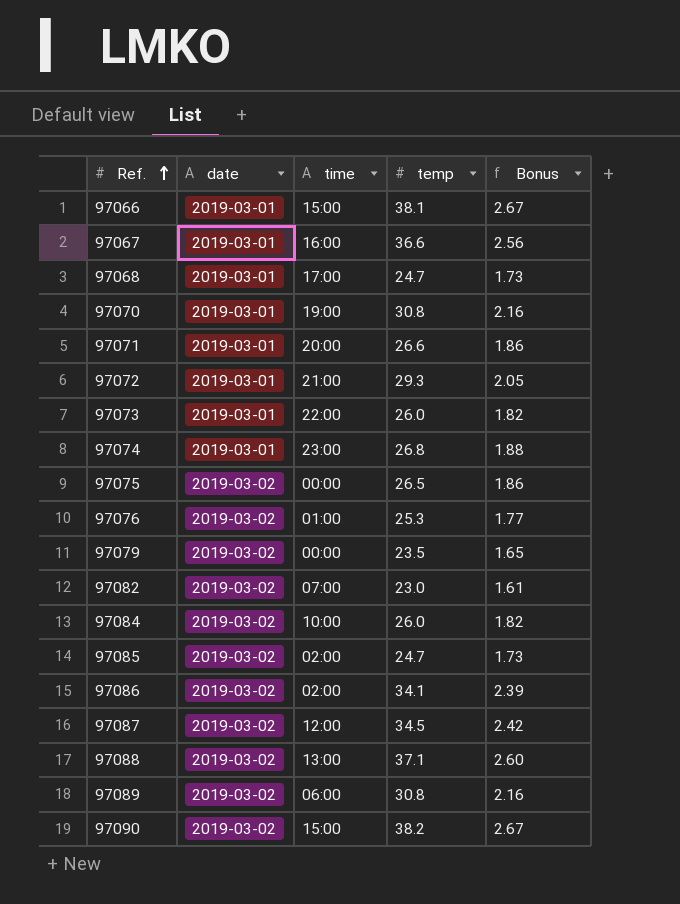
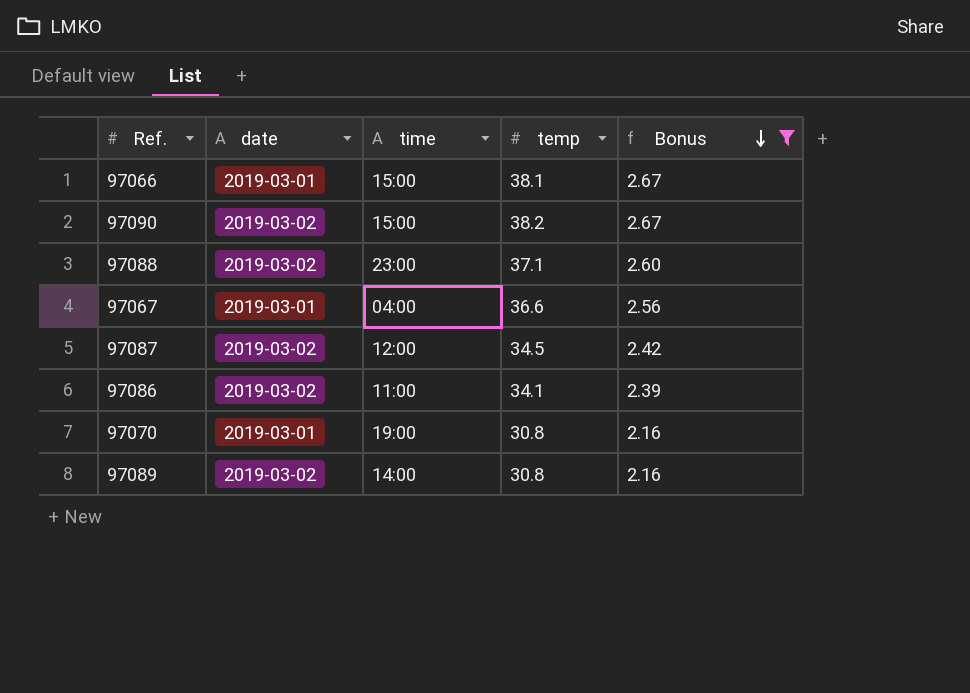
filter: none -> Bonus >= 2.16
row order: Ref. ascending -> Bonus descending
97088 | time: 13:00 -> 23:00
97067 | time: 16:00 -> 04:00
97086 | time: 02:00 -> 11:00
97089 | time: 06:00 -> 14:00

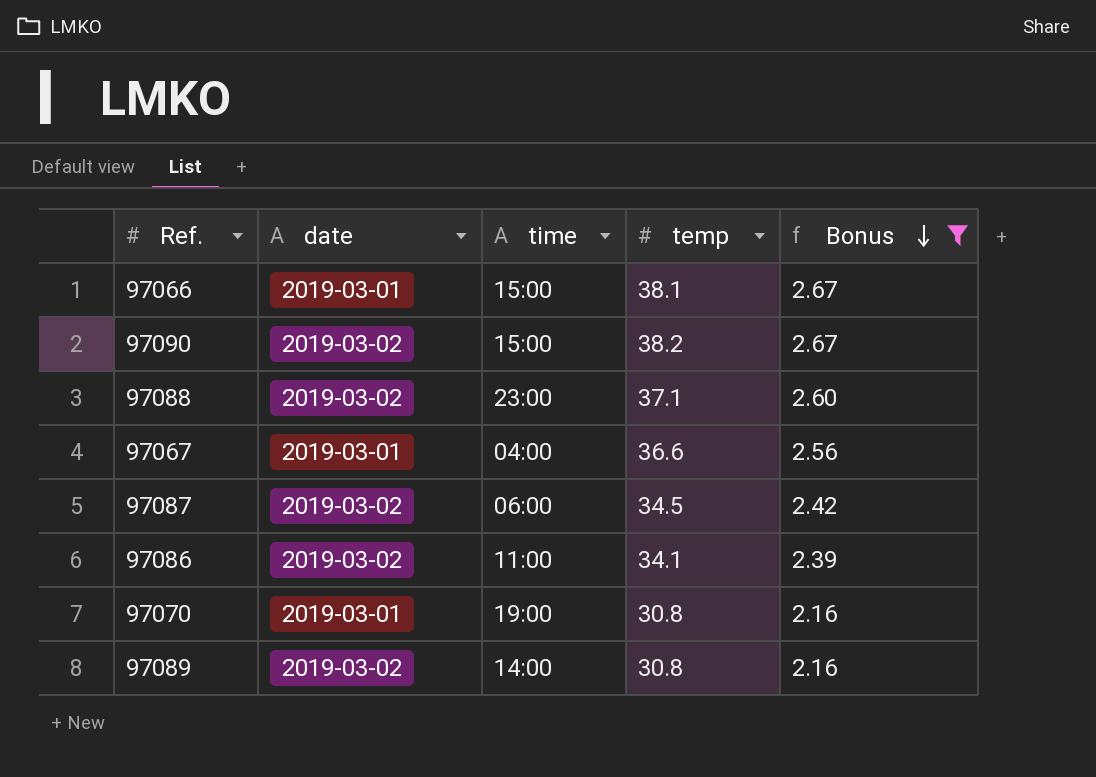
97087 | time: 12:00 -> 06:00

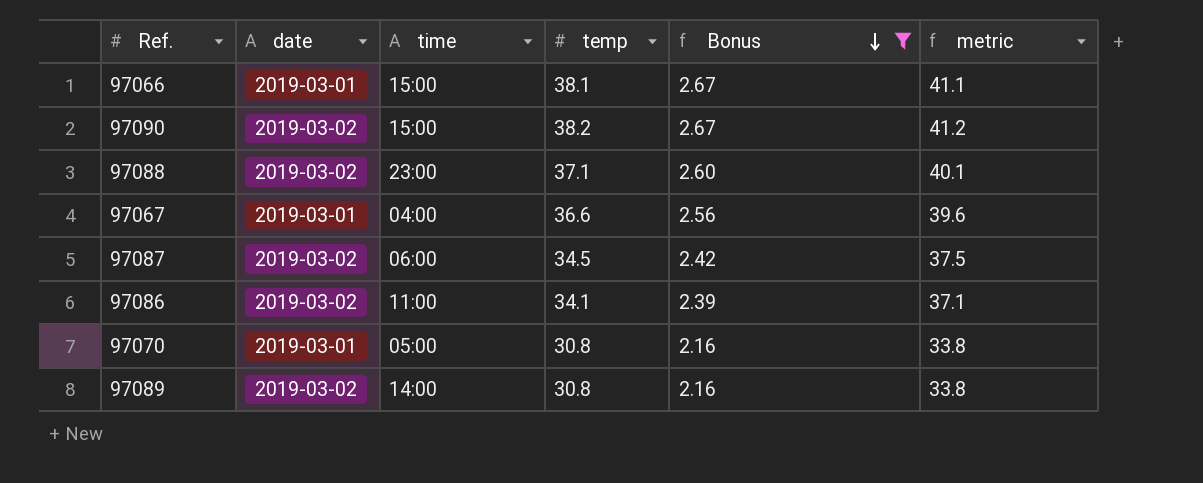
column metric | formula: none -> [temp] + 3
97070 | time: 19:00 -> 05:00

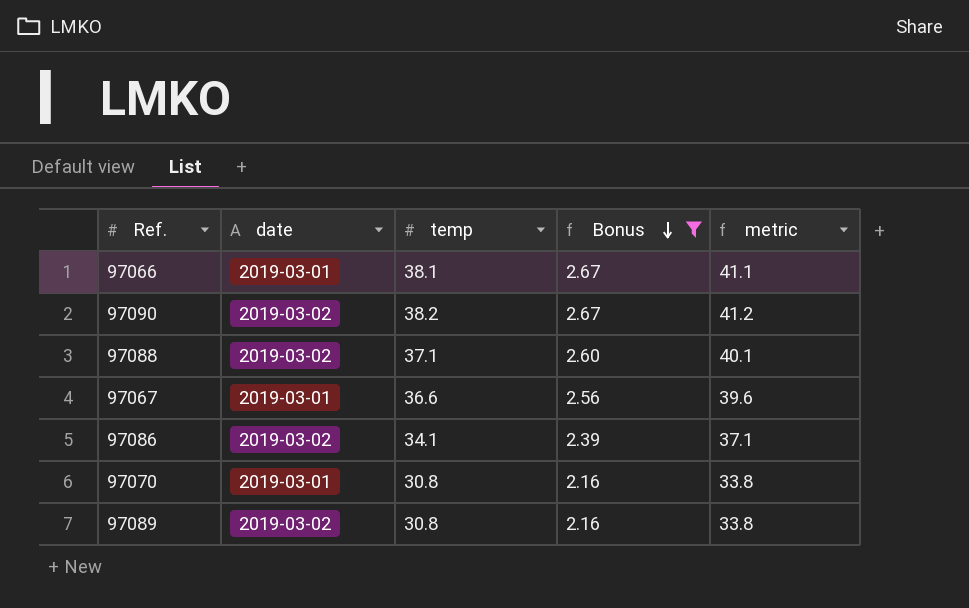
column time | position: 3 -> none
row 97087: 2019-03-02 | 06:00 | 34.5 | 2.42 | 37.5 -> none

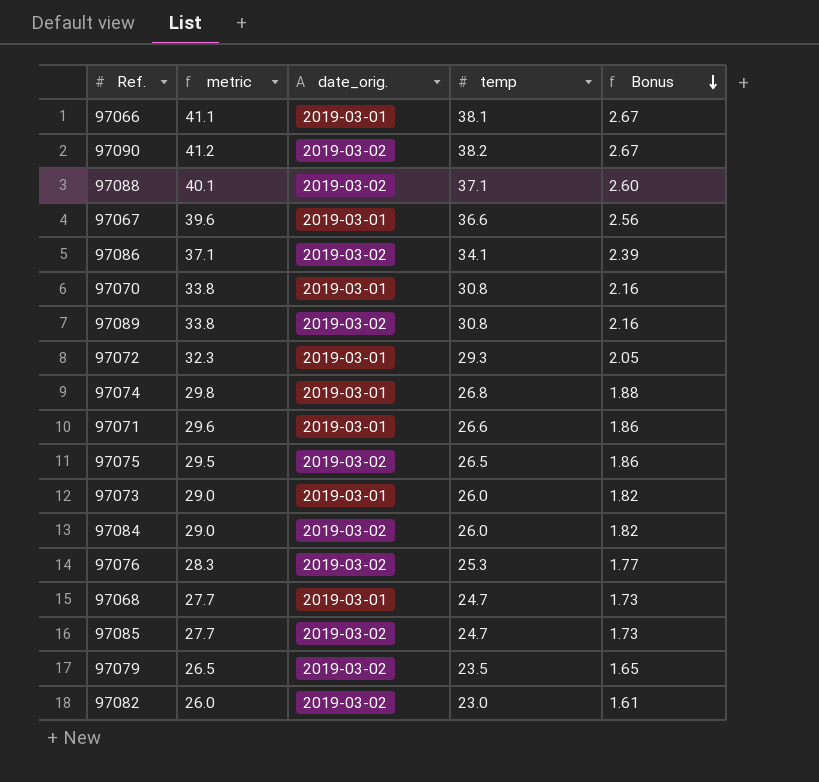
filter: Bonus >= 2.16 -> none
column metric | position: 5 -> 2
column name: date -> date_orig.

